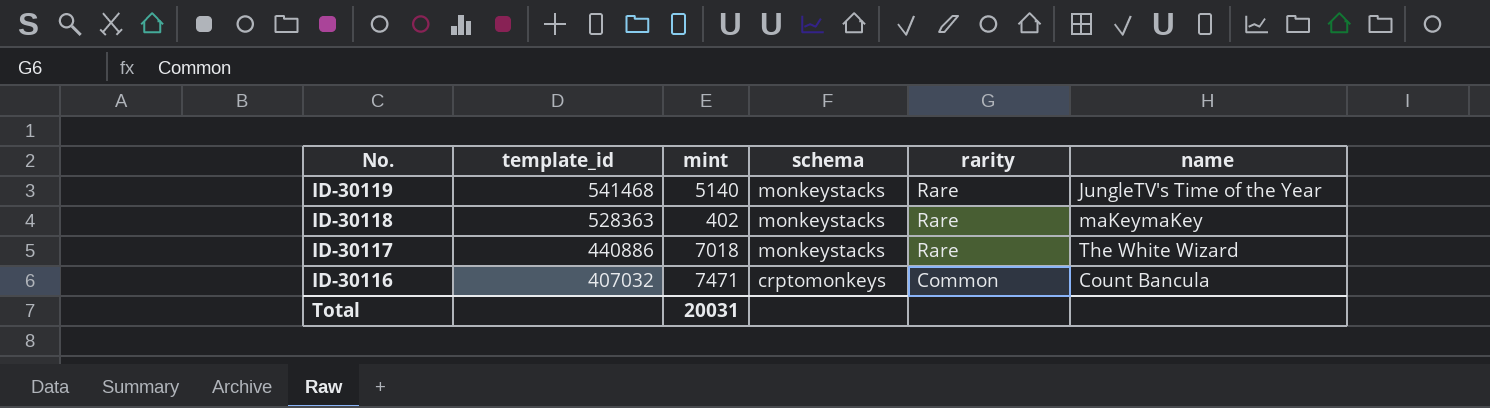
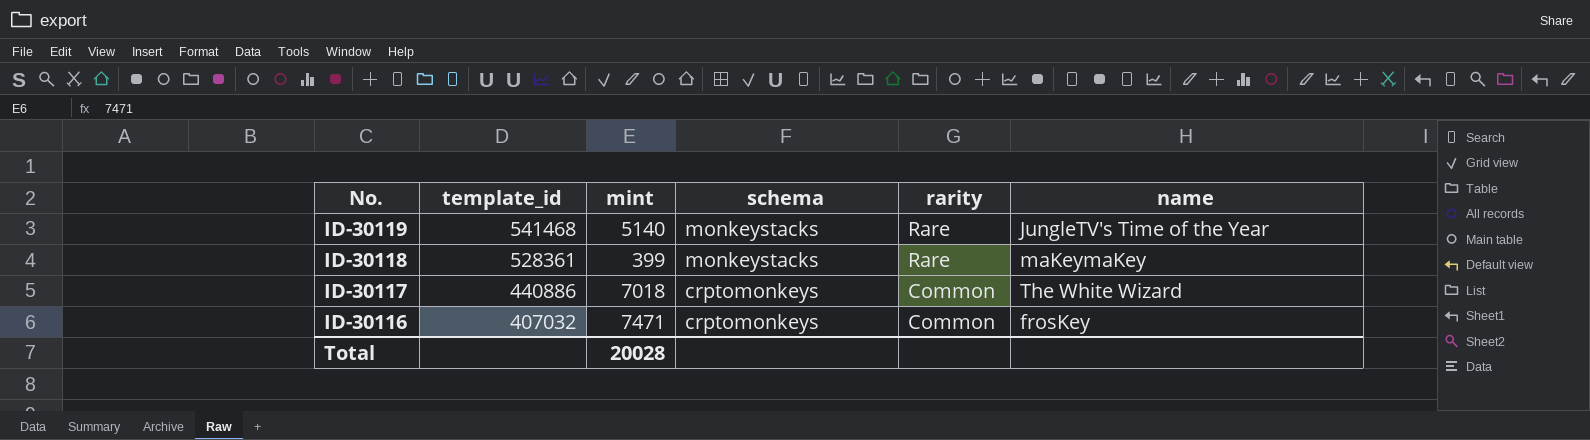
ID-30118 | template_id: 528363 -> 528361
ID-30118 | mint: 402 -> 399
ID-30117 | schema: monkeystacks -> crptomonkeys
ID-30117 | rarity: Rare -> Common
ID-30116 | name: Count Bancula -> frosKey
Total | mint: 20031 -> 20028

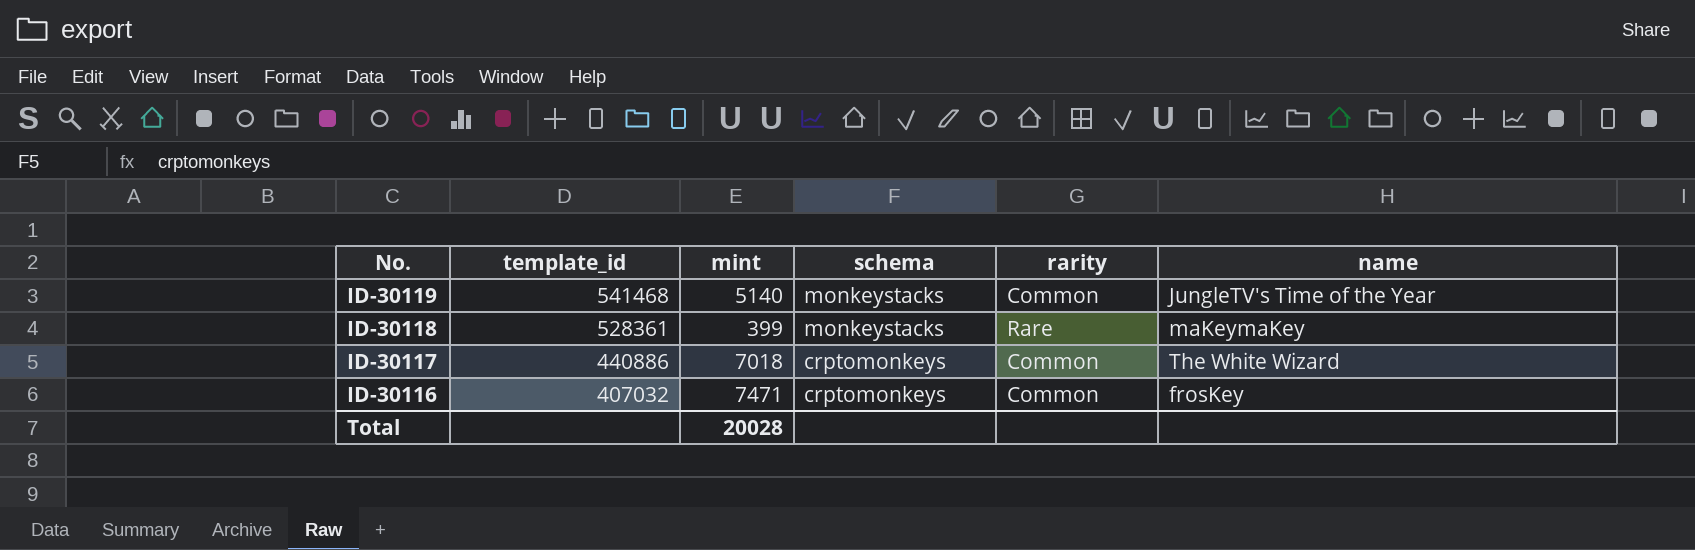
ID-30119 | rarity: Rare -> Common

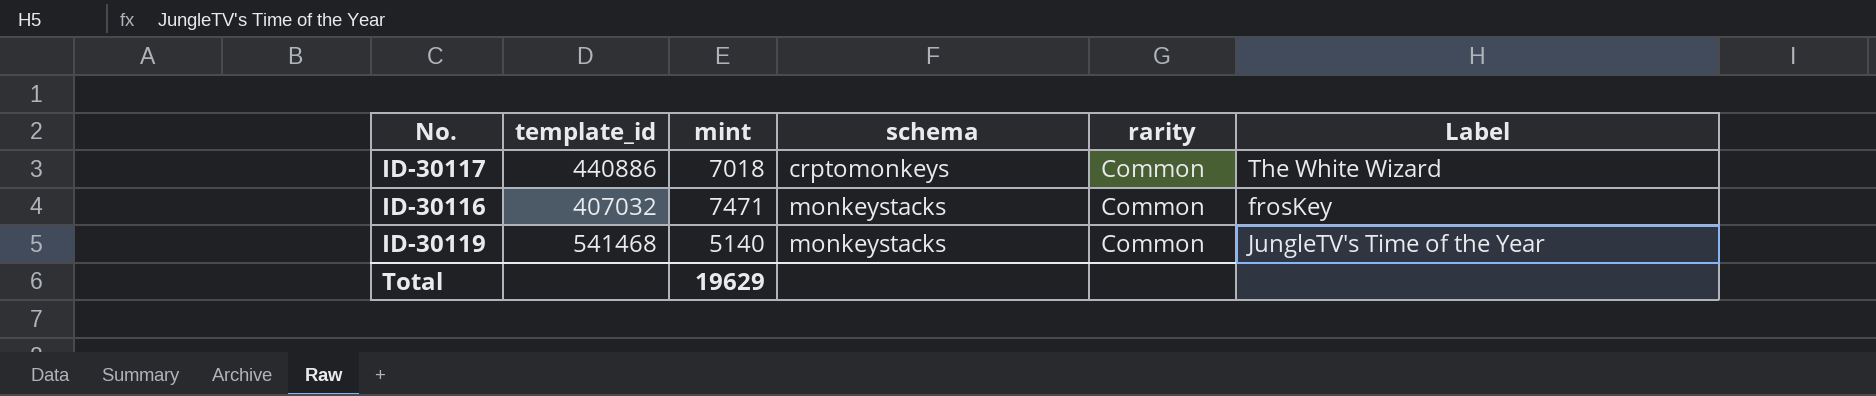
row order: No. descending -> schema ascending
column name: name -> Label
row ID-30118: 528361 | 399 | monkeystacks | Rare | maKeymaKey -> none
ID-30116 | schema: crptomonkeys -> monkeystacks
Total | mint: 20028 -> 19629

